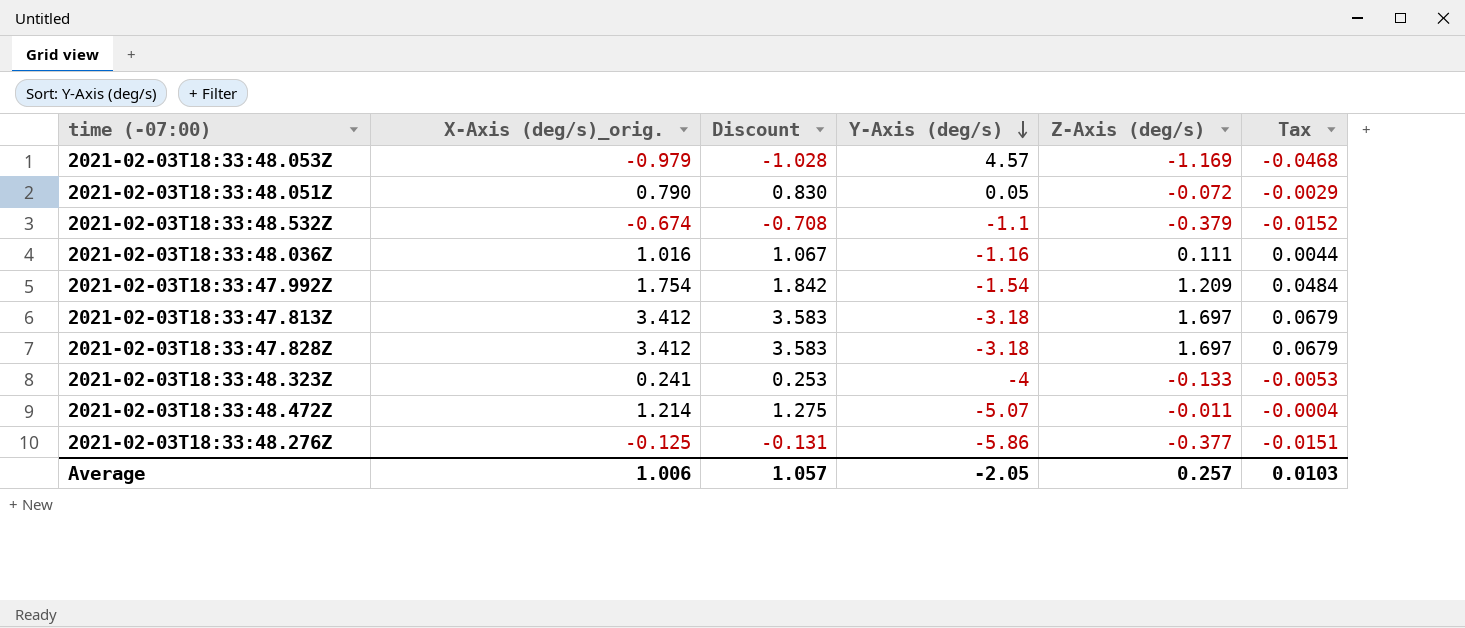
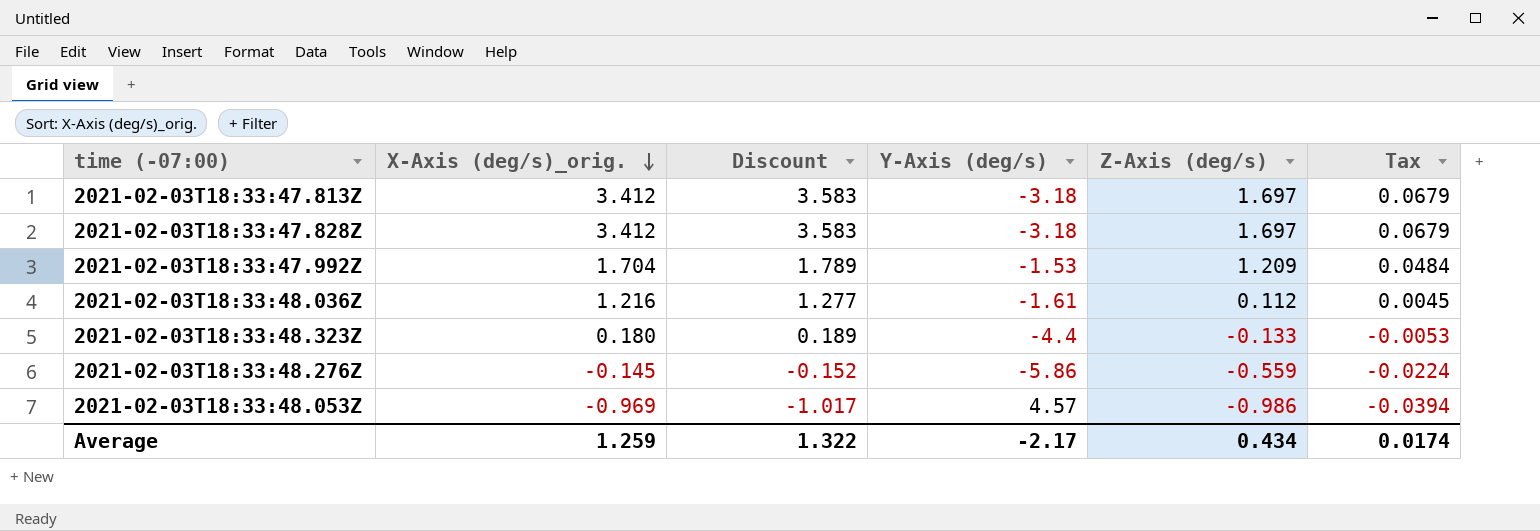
row order: Y-Axis (deg/s) descending -> X-Axis (deg/s)_orig. descending
row 2021-02-03T18:33:48.051Z: 0.790 | 0.830 | 0.05 | -0.072 | -0.0029 -> none
row 2021-02-03T18:33:48.532Z: -0.674 | -0.708 | -1.1 | -0.379 | -0.0152 -> none
row 2021-02-03T18:33:48.472Z: 1.214 | 1.275 | -5.07 | -0.011 | -0.0004 -> none
2021-02-03T18:33:47.992Z | X-Axis (deg/s)_orig.: 1.754 -> 1.704
2021-02-03T18:33:47.992Z | Discount: 1.842 -> 1.789
2021-02-03T18:33:47.992Z | Y-Axis (deg/s): -1.54 -> -1.53
2021-02-03T18:33:48.036Z | X-Axis (deg/s)_orig.: 1.016 -> 1.216
2021-02-03T18:33:48.036Z | Discount: 1.067 -> 1.277
2021-02-03T18:33:48.036Z | Y-Axis (deg/s): -1.16 -> -1.61
2021-02-03T18:33:48.036Z | Z-Axis (deg/s): 0.111 -> 0.112
2021-02-03T18:33:48.036Z | Tax: 0.0044 -> 0.0045
2021-02-03T18:33:48.323Z | X-Axis (deg/s)_orig.: 0.241 -> 0.180
2021-02-03T18:33:48.323Z | Discount: 0.253 -> 0.189
2021-02-03T18:33:48.323Z | Y-Axis (deg/s): -4 -> -4.4
2021-02-03T18:33:48.276Z | X-Axis (deg/s)_orig.: -0.125 -> -0.145
2021-02-03T18:33:48.276Z | Discount: -0.131 -> -0.152
2021-02-03T18:33:48.276Z | Z-Axis (deg/s): -0.377 -> -0.559
2021-02-03T18:33:48.276Z | Tax: -0.0151 -> -0.0224
2021-02-03T18:33:48.053Z | X-Axis (deg/s)_orig.: -0.979 -> -0.969
2021-02-03T18:33:48.053Z | Discount: -1.028 -> -1.017
2021-02-03T18:33:48.053Z | Z-Axis (deg/s): -1.169 -> -0.986
2021-02-03T18:33:48.053Z | Tax: -0.0468 -> -0.0394
Average | X-Axis (deg/s)_orig.: 1.006 -> 1.259
Average | Discount: 1.057 -> 1.322
Average | Y-Axis (deg/s): -2.05 -> -2.17
Average | Z-Axis (deg/s): 0.257 -> 0.434
Average | Tax: 0.0103 -> 0.0174

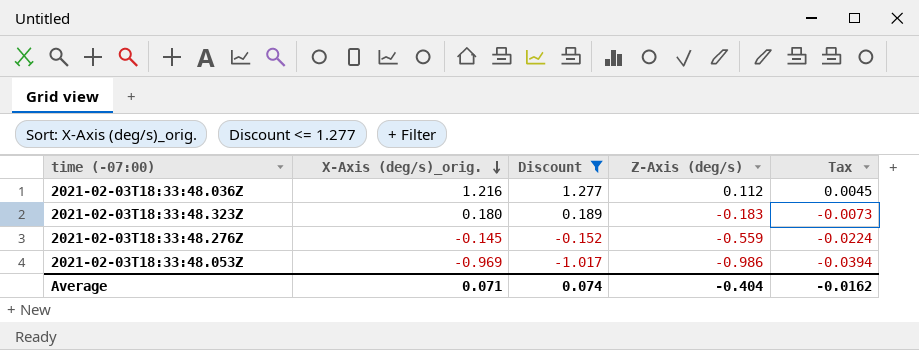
filter: none -> Discount <= 1.277
column Y-Axis (deg/s) | position: 4 -> none
2021-02-03T18:33:48.323Z | Z-Axis (deg/s): -0.133 -> -0.183
2021-02-03T18:33:48.323Z | Tax: -0.0053 -> -0.0073
Average | X-Axis (deg/s)_orig.: 1.259 -> 0.071
Average | Discount: 1.322 -> 0.074
Average | Z-Axis (deg/s): 0.434 -> -0.404
Average | Tax: 0.0174 -> -0.0162

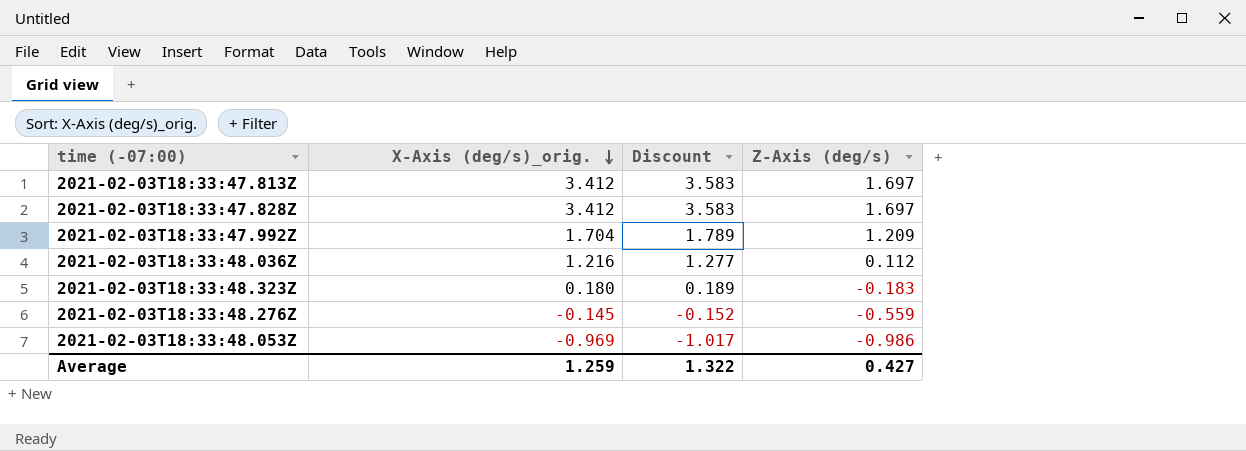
filter: Discount <= 1.277 -> none
column Tax | formula: [Z-Axis (deg/s)] * 0.04 -> none
Average | X-Axis (deg/s)_orig.: 0.071 -> 1.259
Average | Discount: 0.074 -> 1.322
Average | Z-Axis (deg/s): -0.404 -> 0.427

